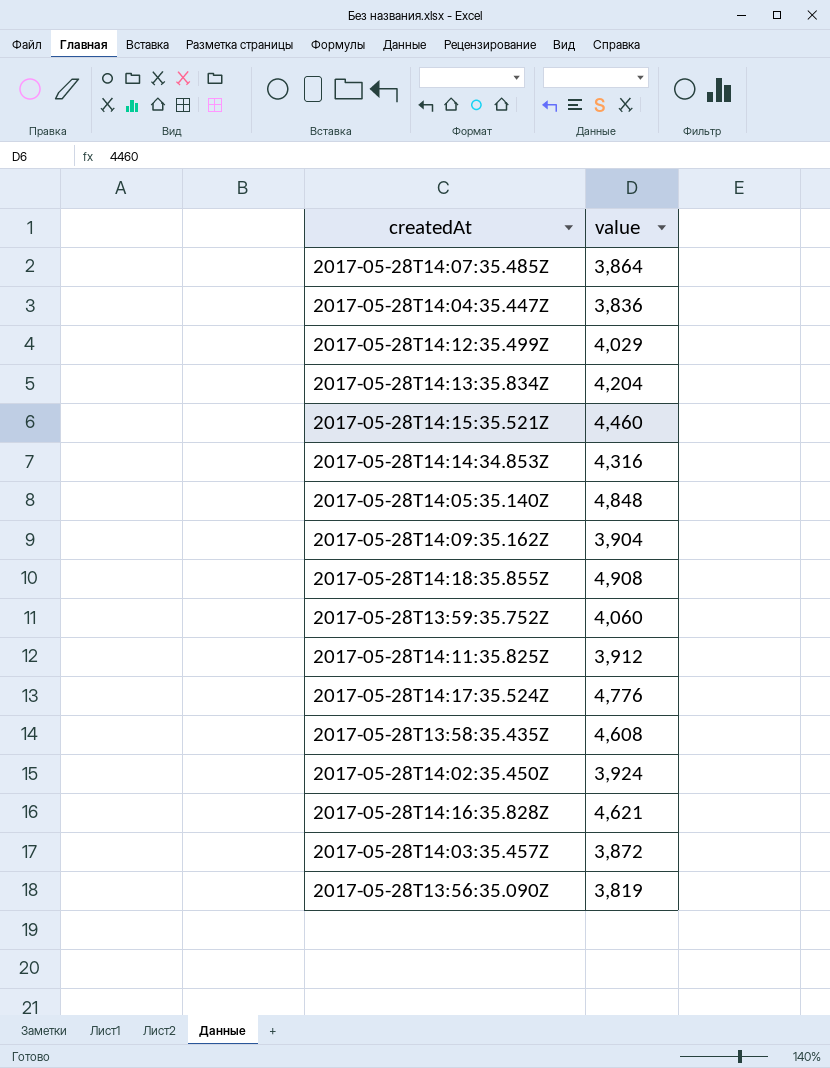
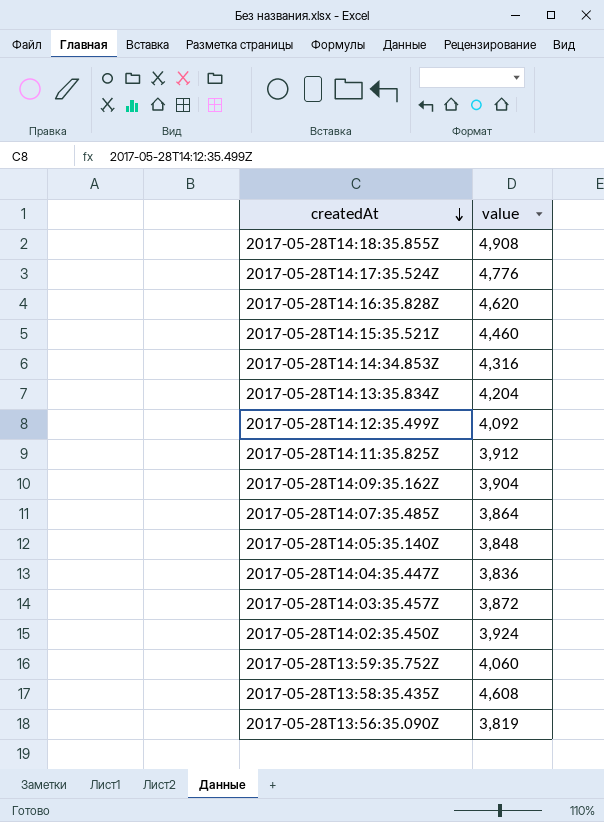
row order: none -> createdAt descending
2017-05-28T14:16:35.828Z | value: 4,621 -> 4,620
2017-05-28T14:12:35.499Z | value: 4,029 -> 4,092
2017-05-28T14:05:35.140Z | value: 4,848 -> 3,848

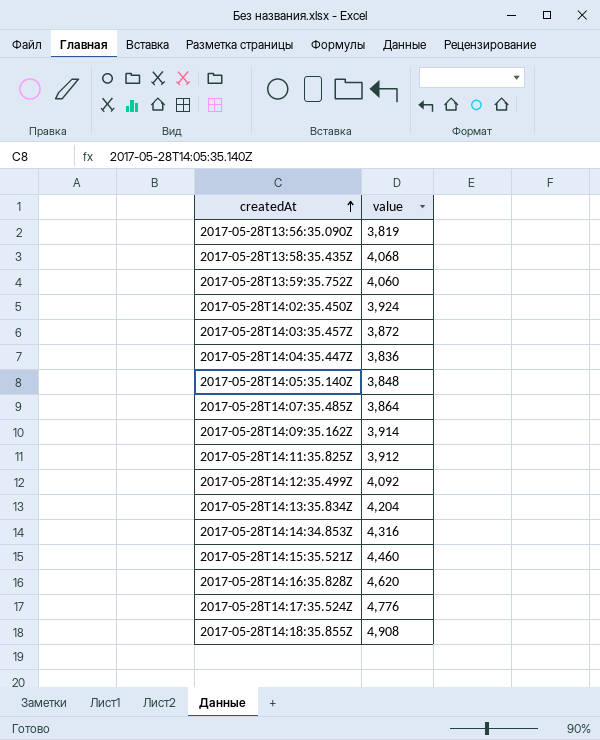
row order: createdAt descending -> createdAt ascending
2017-05-28T13:58:35.435Z | value: 4,608 -> 4,068
2017-05-28T14:09:35.162Z | value: 3,904 -> 3,914

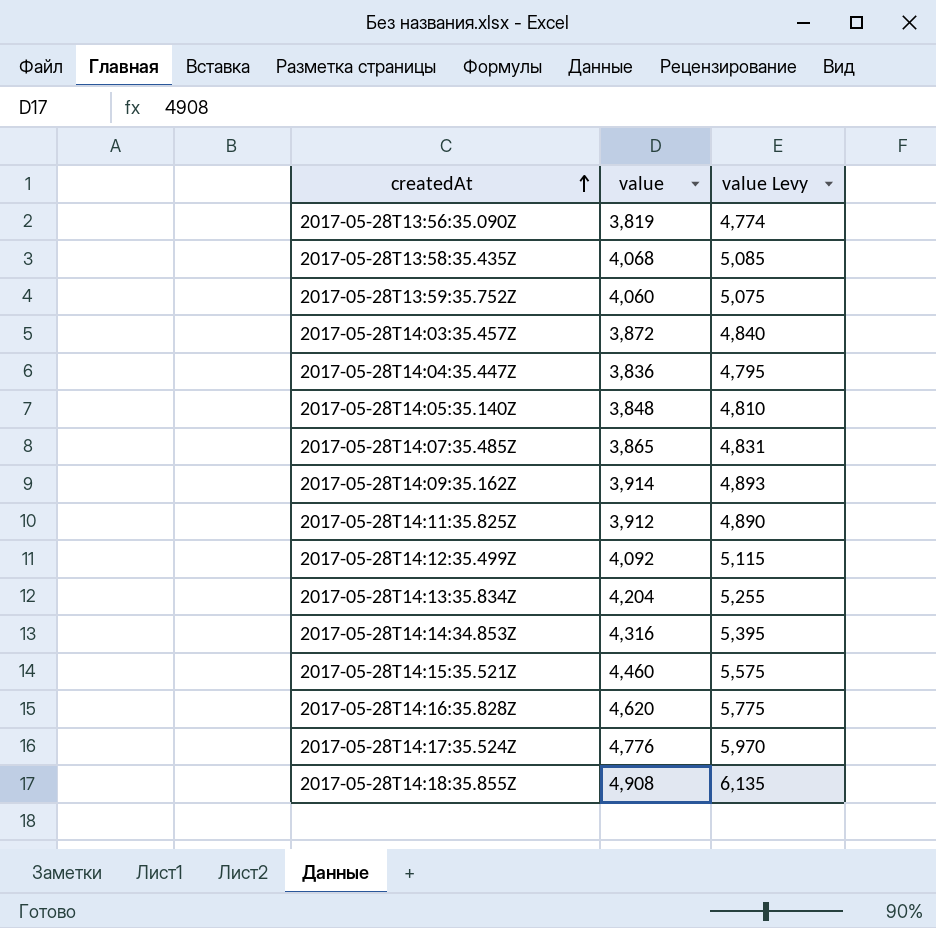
column value Levy | formula: none -> [value] * 1.25
row 2017-05-28T14:02:35.450Z: 3,924 -> none
2017-05-28T14:07:35.485Z | value: 3,864 -> 3,865

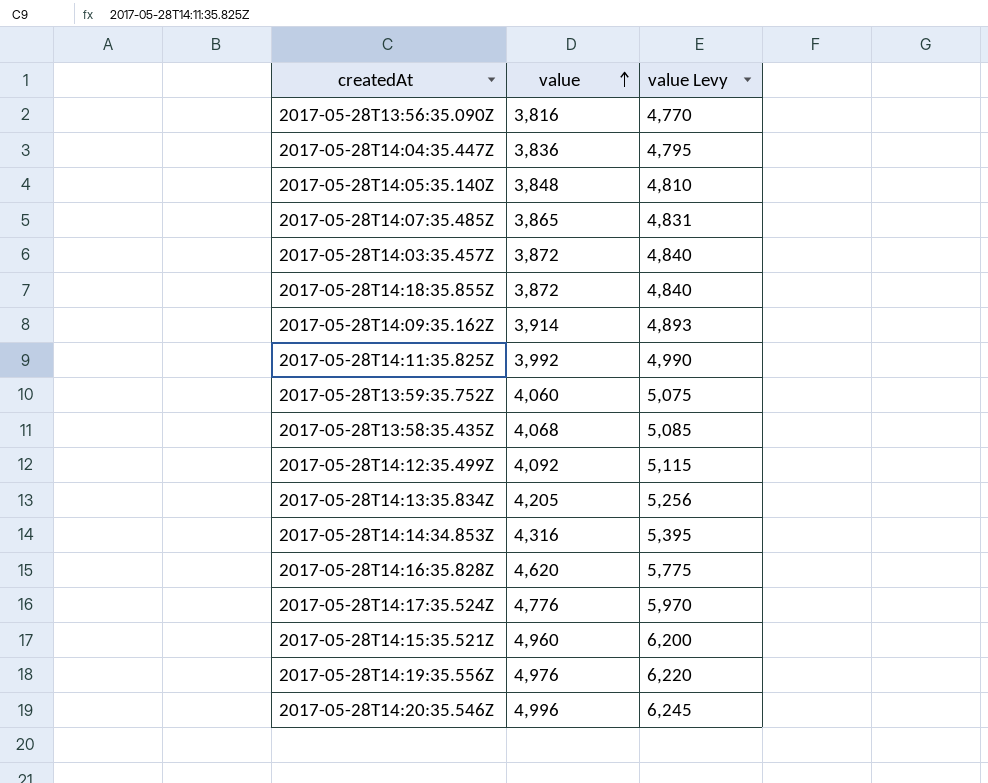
row order: createdAt ascending -> value ascending
2017-05-28T13:56:35.090Z | value: 3,819 -> 3,816
2017-05-28T13:56:35.090Z | value Levy: 4,774 -> 4,770
2017-05-28T14:18:35.855Z | value: 4,908 -> 3,872
2017-05-28T14:18:35.855Z | value Levy: 6,135 -> 4,840
2017-05-28T14:11:35.825Z | value: 3,912 -> 3,992
2017-05-28T14:11:35.825Z | value Levy: 4,890 -> 4,990
2017-05-28T14:13:35.834Z | value: 4,204 -> 4,205
2017-05-28T14:13:35.834Z | value Levy: 5,255 -> 5,256
2017-05-28T14:15:35.521Z | value: 4,460 -> 4,960
2017-05-28T14:15:35.521Z | value Levy: 5,575 -> 6,200
row 2017-05-28T14:19:35.556Z: none -> 4,976 | 6,220
row 2017-05-28T14:20:35.546Z: none -> 4,996 | 6,245

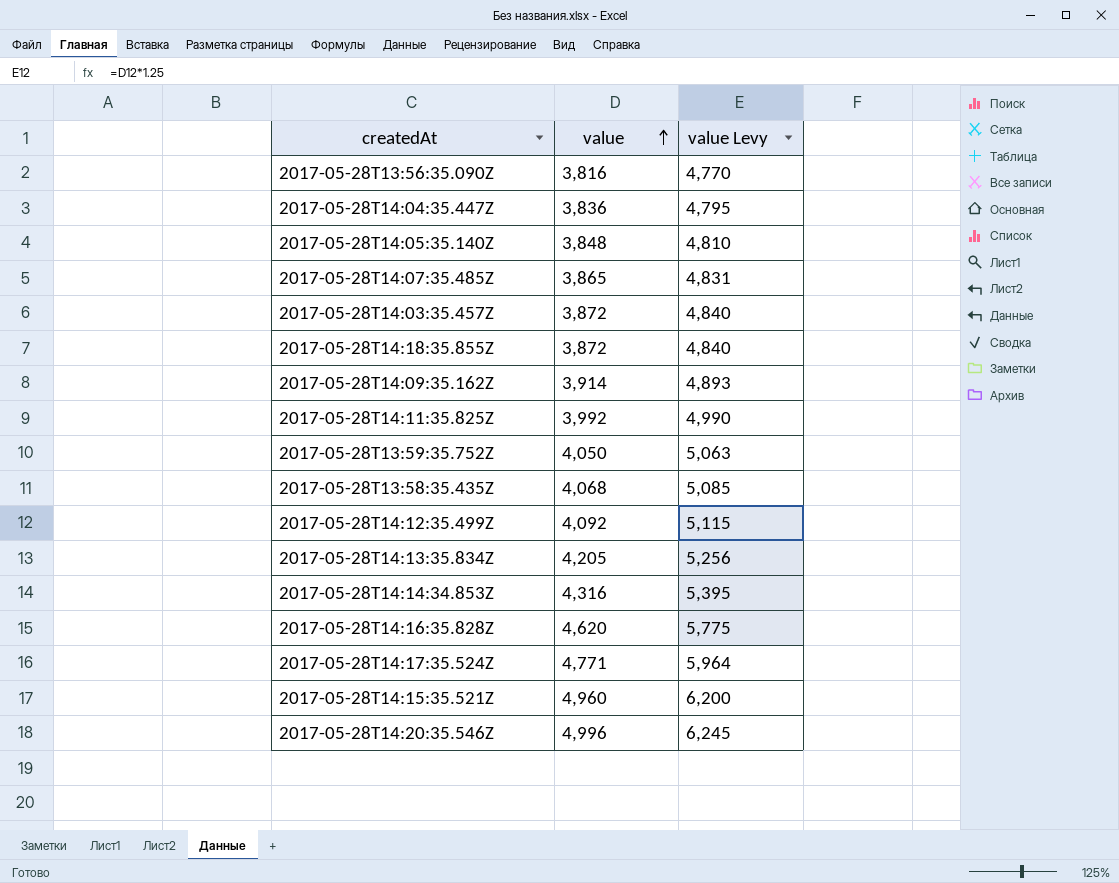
row 2017-05-28T14:19:35.556Z: 4,976 | 6,220 -> none
2017-05-28T13:59:35.752Z | value: 4,060 -> 4,050
2017-05-28T13:59:35.752Z | value Levy: 5,075 -> 5,063
2017-05-28T14:17:35.524Z | value: 4,776 -> 4,771
2017-05-28T14:17:35.524Z | value Levy: 5,970 -> 5,964

